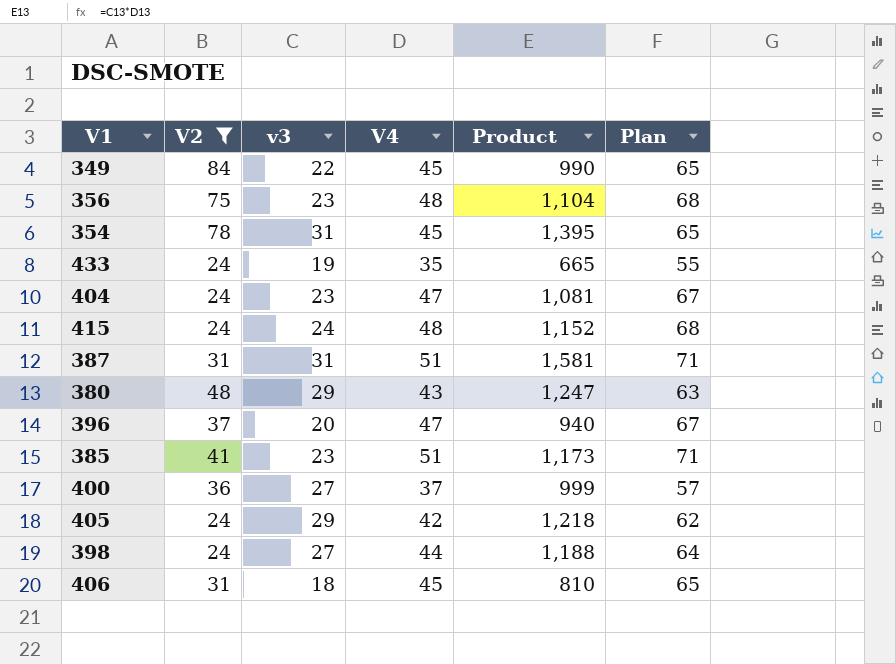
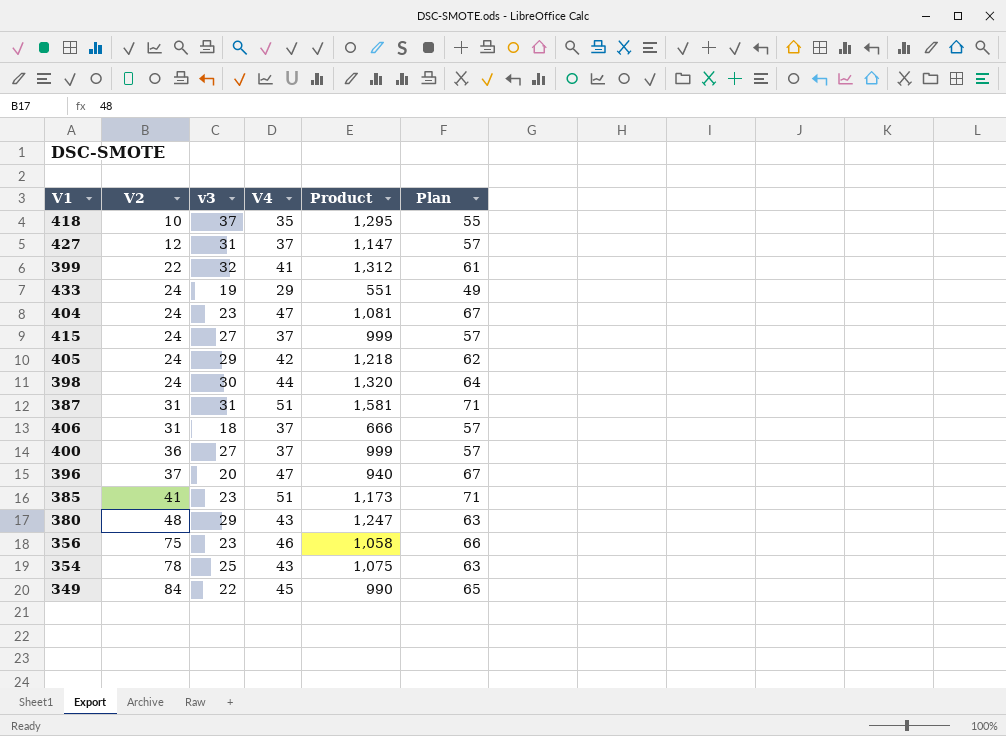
filter: V2 >= 24 -> none
row order: none -> V2 ascending
433 | V4: 35 -> 29
433 | Product: 665 -> 551
433 | Plan: 55 -> 49
415 | v3: 24 -> 27
415 | V4: 48 -> 37
415 | Product: 1,152 -> 999
415 | Plan: 68 -> 57
398 | v3: 27 -> 30
398 | Product: 1,188 -> 1,320
406 | V4: 45 -> 37
406 | Product: 810 -> 666
406 | Plan: 65 -> 57
356 | V4: 48 -> 46
356 | Product: 1,104 -> 1,058
356 | Plan: 68 -> 66
354 | v3: 31 -> 25
354 | V4: 45 -> 43
354 | Product: 1,395 -> 1,075
354 | Plan: 65 -> 63

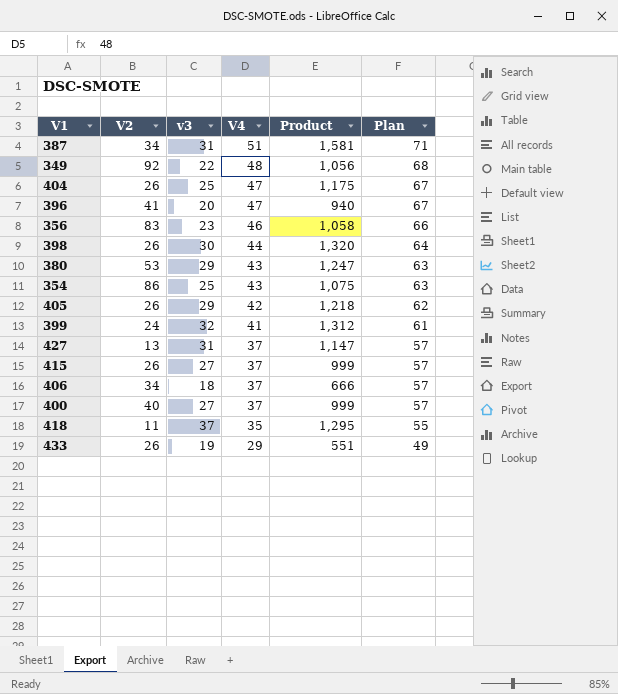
row order: V2 ascending -> V4 descending
row 385: 41 | 23 | 51 | 1,173 | 71 -> none
387 | V2: 31 -> 34
349 | V2: 84 -> 92
349 | V4: 45 -> 48
349 | Product: 990 -> 1,056
349 | Plan: 65 -> 68
404 | V2: 24 -> 26
404 | v3: 23 -> 25
404 | Product: 1,081 -> 1,175
396 | V2: 37 -> 41
356 | V2: 75 -> 83
398 | V2: 24 -> 26
380 | V2: 48 -> 53
354 | V2: 78 -> 86
405 | V2: 24 -> 26
399 | V2: 22 -> 24
427 | V2: 12 -> 13
415 | V2: 24 -> 26
406 | V2: 31 -> 34
400 | V2: 36 -> 40
418 | V2: 10 -> 11
433 | V2: 24 -> 26

